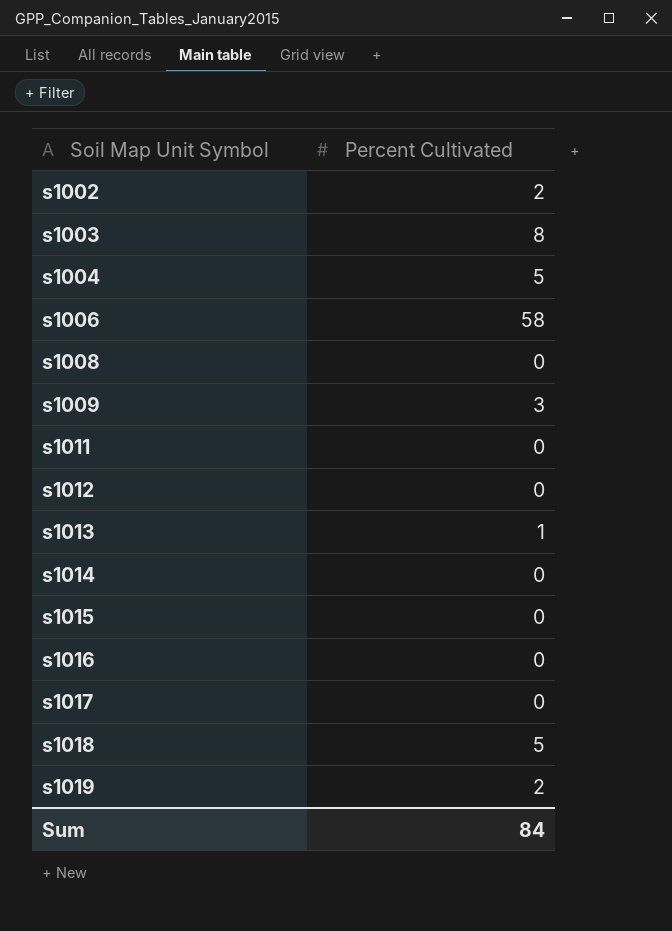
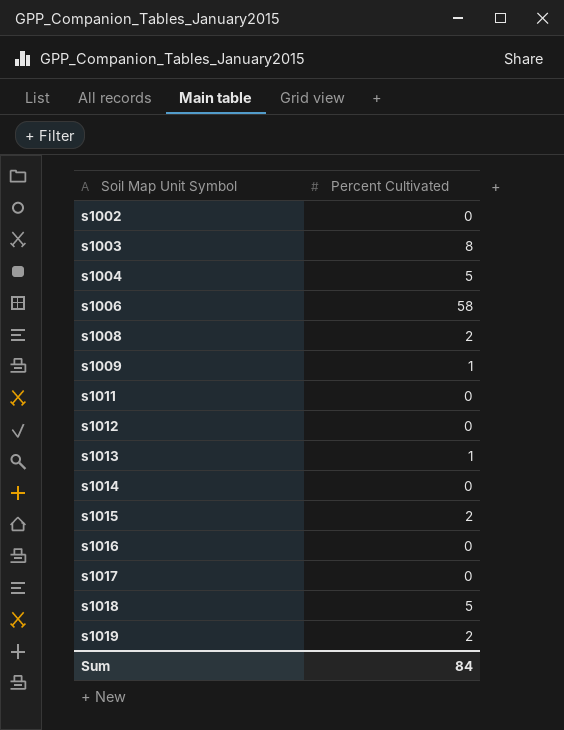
s1002 | Percent Cultivated: 2 -> 0
s1008 | Percent Cultivated: 0 -> 2
s1009 | Percent Cultivated: 3 -> 1
s1015 | Percent Cultivated: 0 -> 2

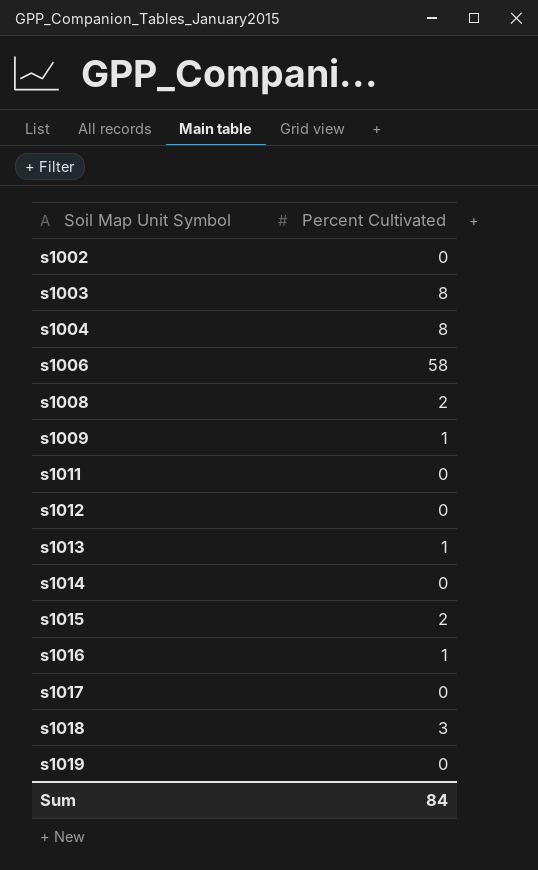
s1004 | Percent Cultivated: 5 -> 8
s1016 | Percent Cultivated: 0 -> 1
s1018 | Percent Cultivated: 5 -> 3
s1019 | Percent Cultivated: 2 -> 0

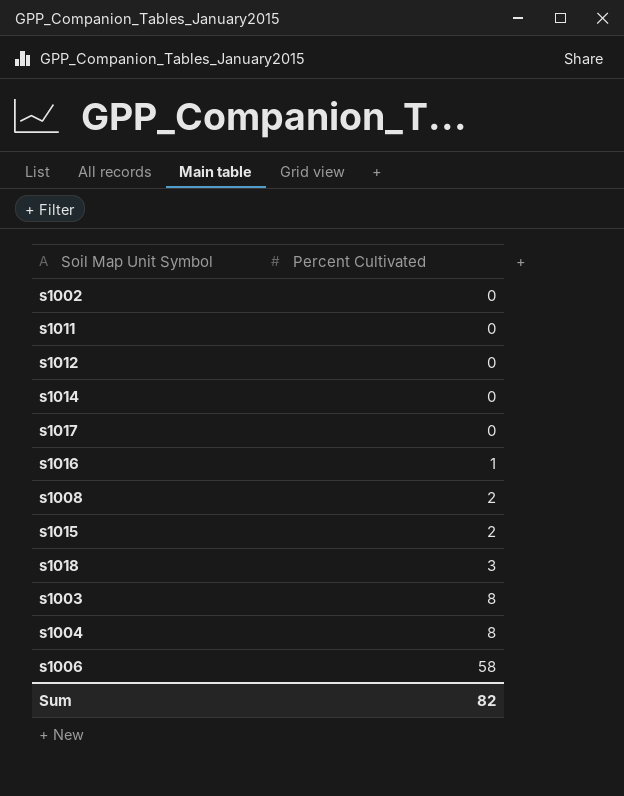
row order: Soil Map Unit Symbol ascending -> Percent Cultivated ascending
row s1009: 1 -> none
row s1013: 1 -> none
row s1019: 0 -> none
Sum | Percent Cultivated: 84 -> 82

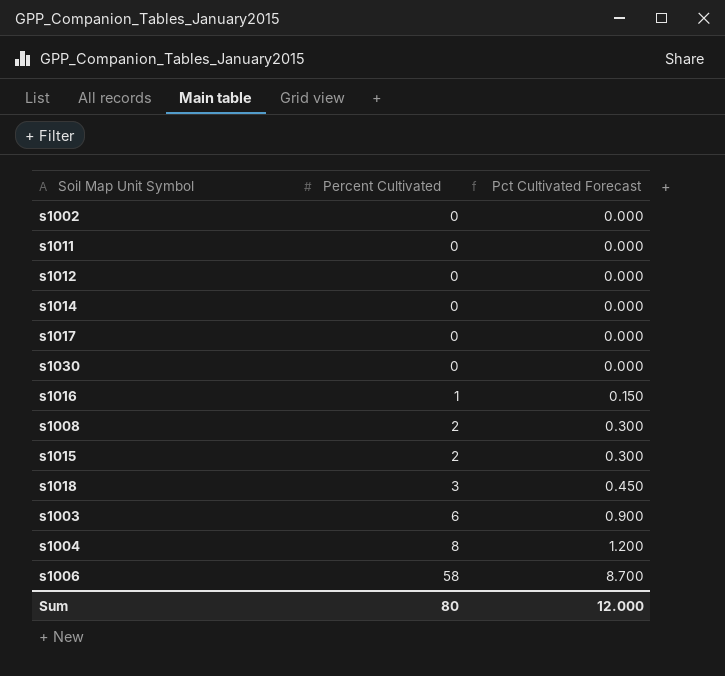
column Pct Cultivated Forecast | formula: none -> [Percent Cultivated] * 0.15
row s1030: none -> 0 | 0.000
s1003 | Percent Cultivated: 8 -> 6
Sum | Percent Cultivated: 82 -> 80

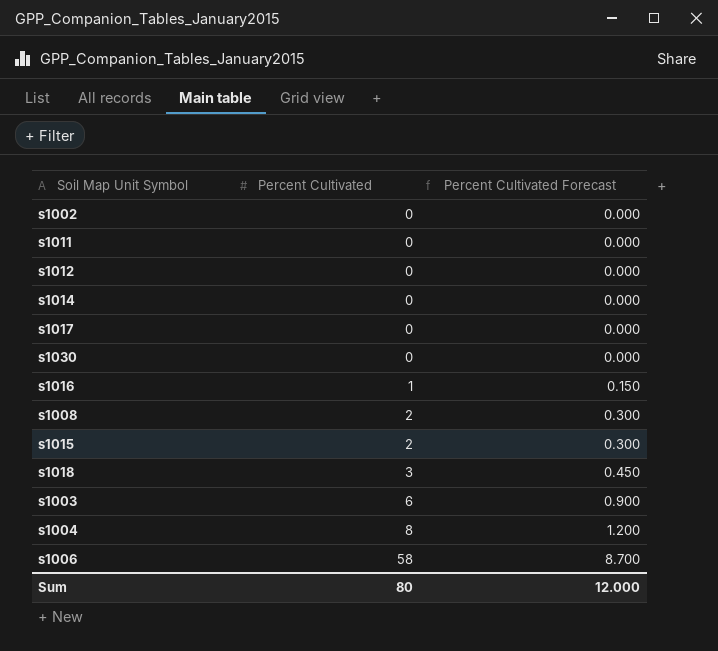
column name: Pct Cultivated Forecast -> Percent Cultivated Forecast

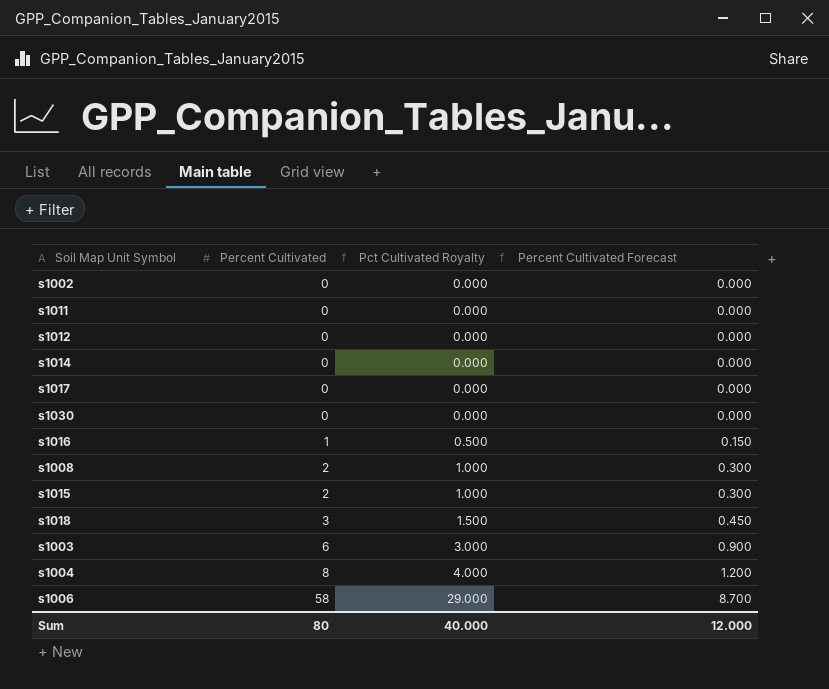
column Pct Cultivated Royalty | formula: none -> [Percent Cultivated] * 0.5

